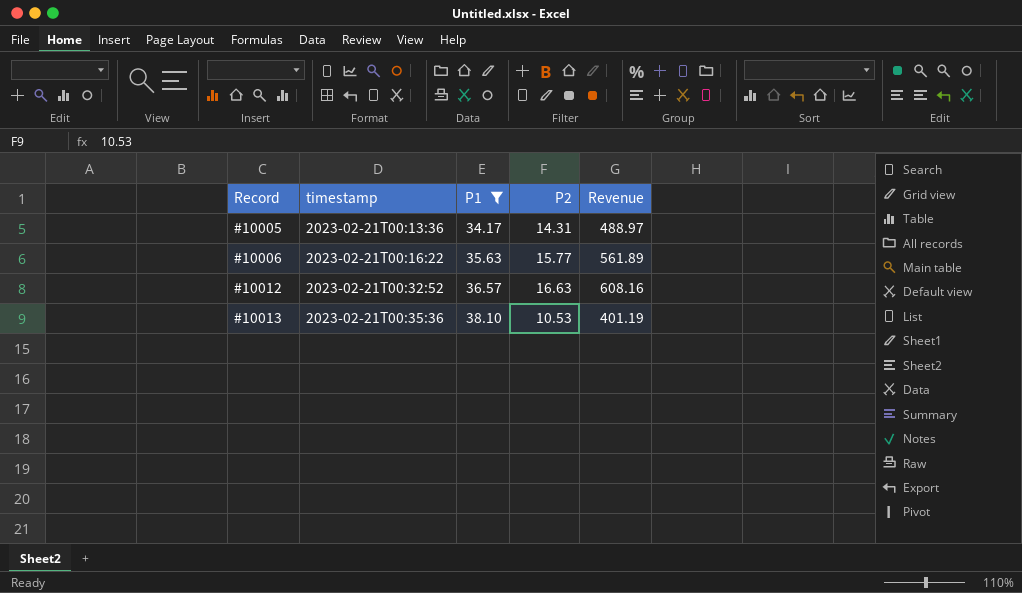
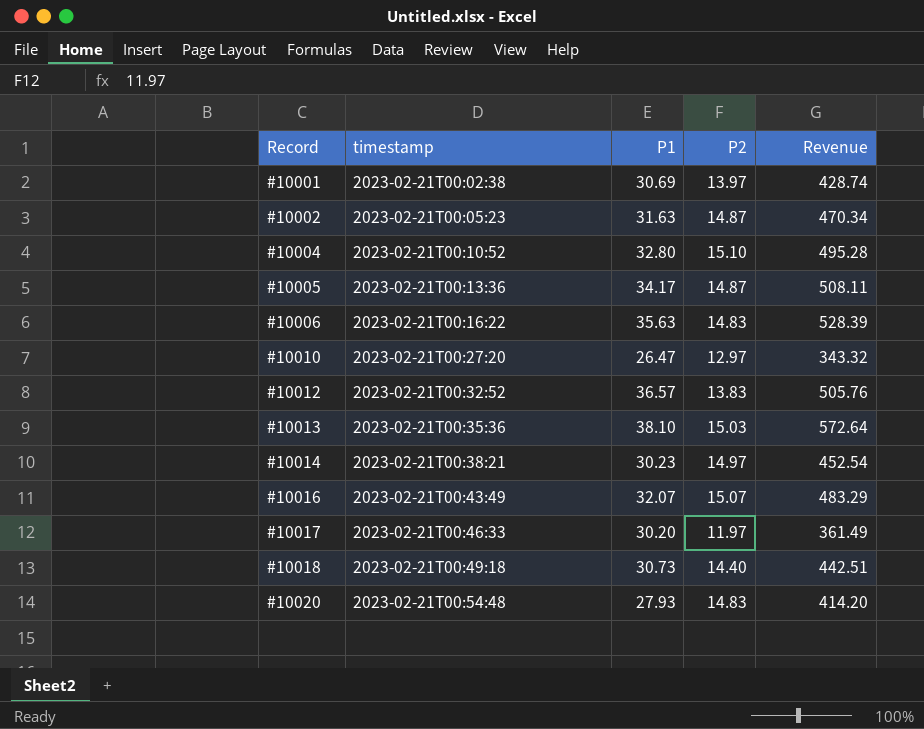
filter: P1 >= 34.17 -> none
#10005 | P2: 14.31 -> 14.87
#10005 | Revenue: 488.97 -> 508.11
#10006 | P2: 15.77 -> 14.83
#10006 | Revenue: 561.89 -> 528.39
#10012 | P2: 16.63 -> 13.83
#10012 | Revenue: 608.16 -> 505.76
#10013 | P2: 10.53 -> 15.03
#10013 | Revenue: 401.19 -> 572.64

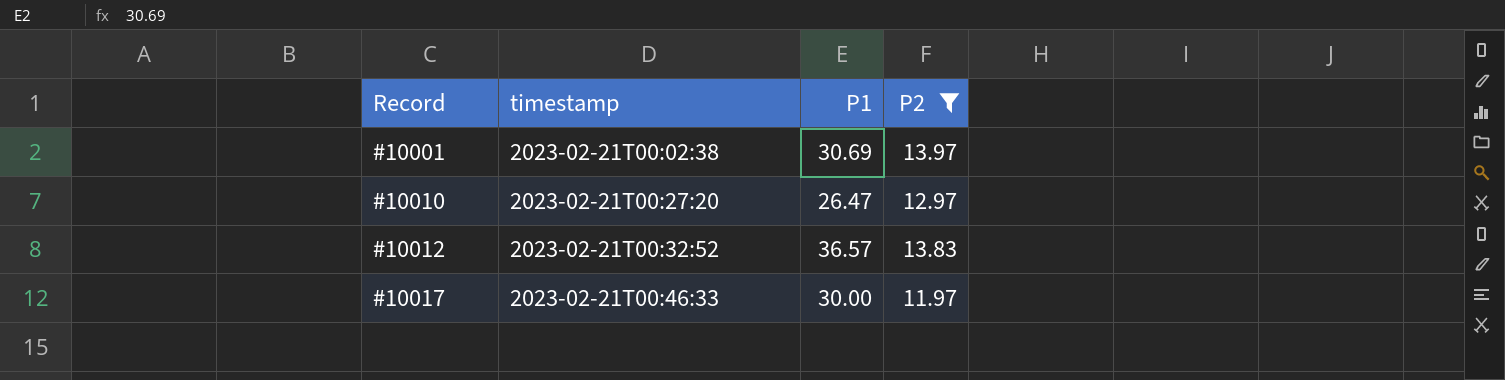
filter: none -> P2 <= 13.97
column Revenue | formula: [P1] * [P2] -> none
#10017 | P1: 30.20 -> 30.00

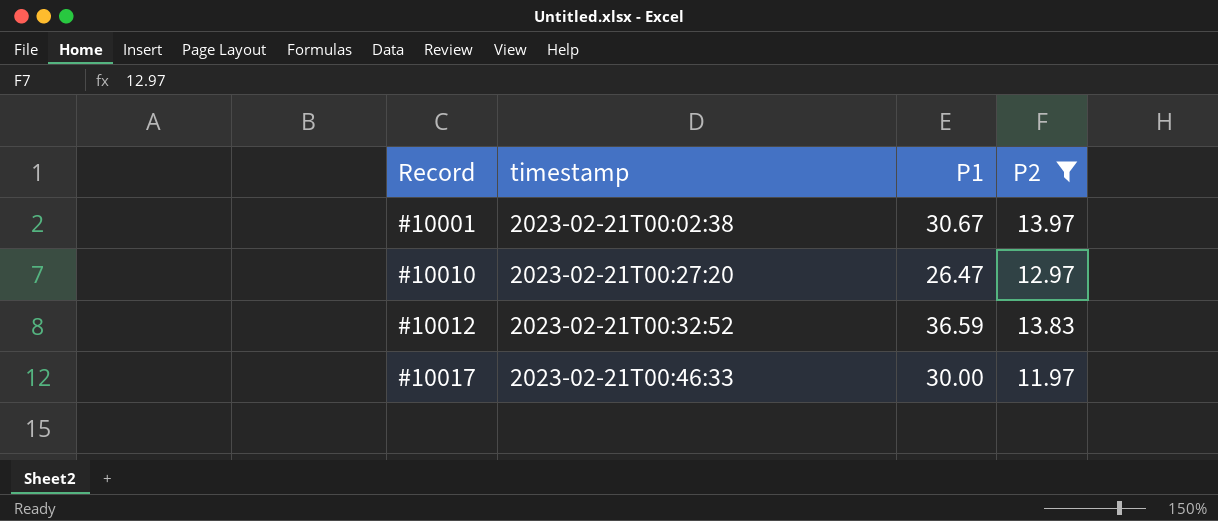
#10001 | P1: 30.69 -> 30.67
#10012 | P1: 36.57 -> 36.59

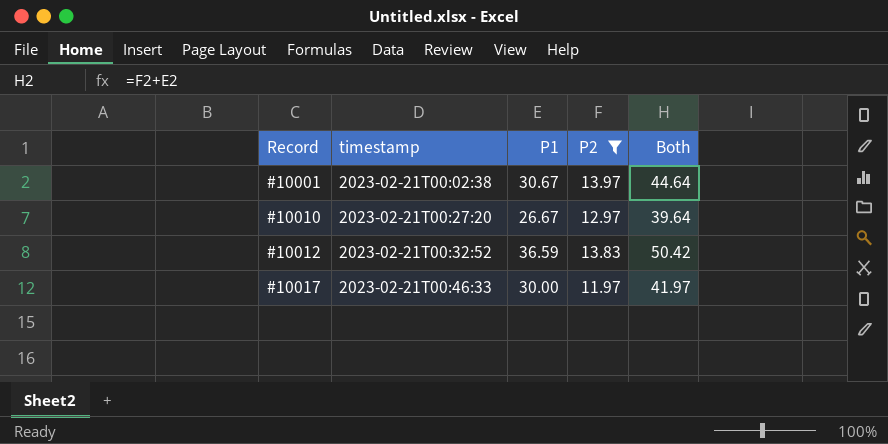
column Both | formula: none -> [P1] + [P2]
#10010 | P1: 26.47 -> 26.67

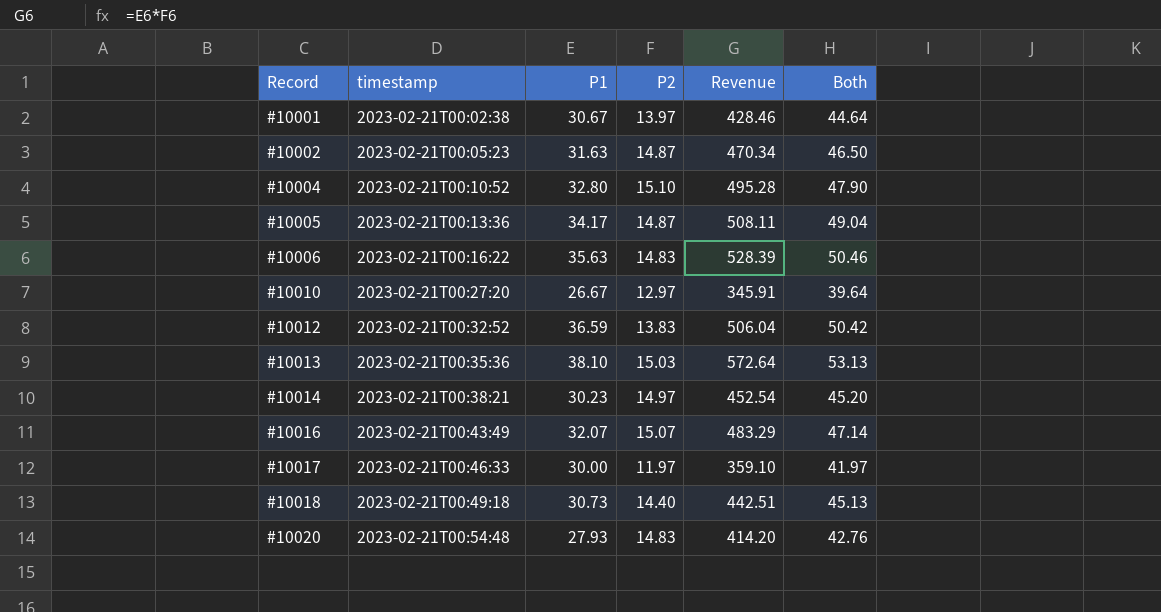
filter: P2 <= 13.97 -> none
column Revenue | formula: none -> [P1] * [P2]

